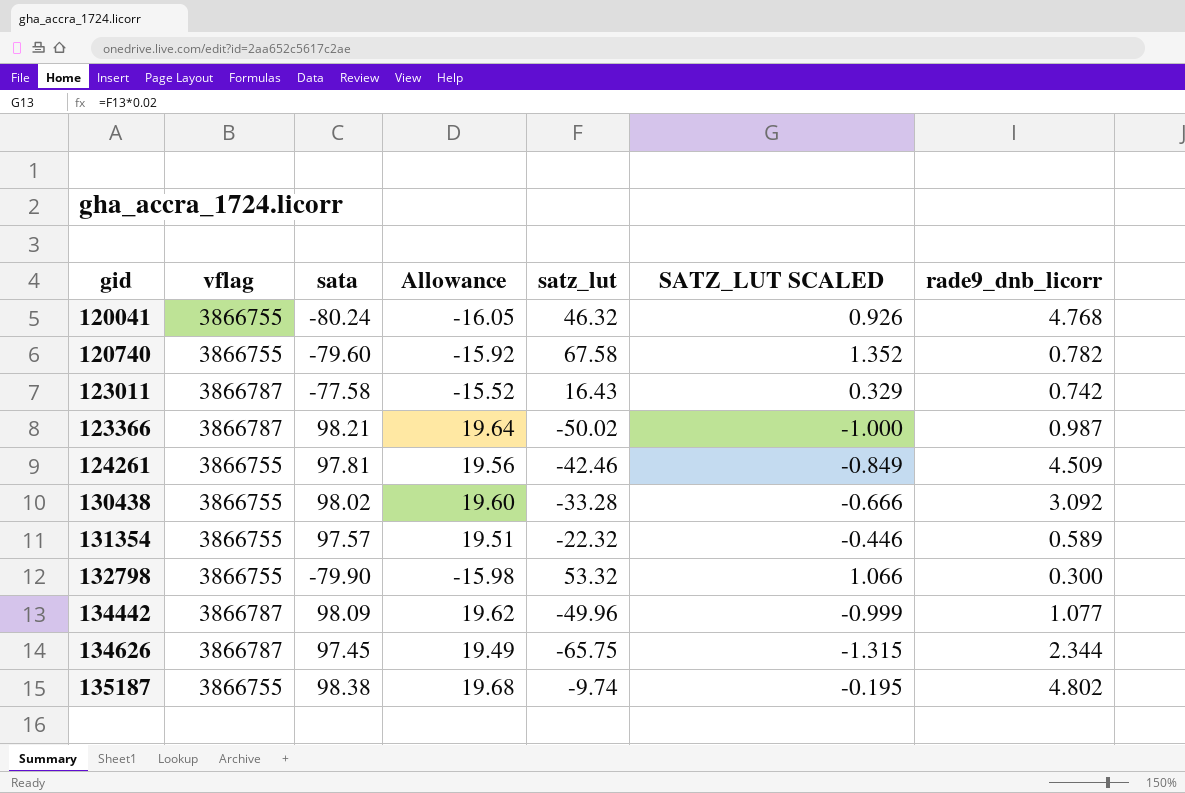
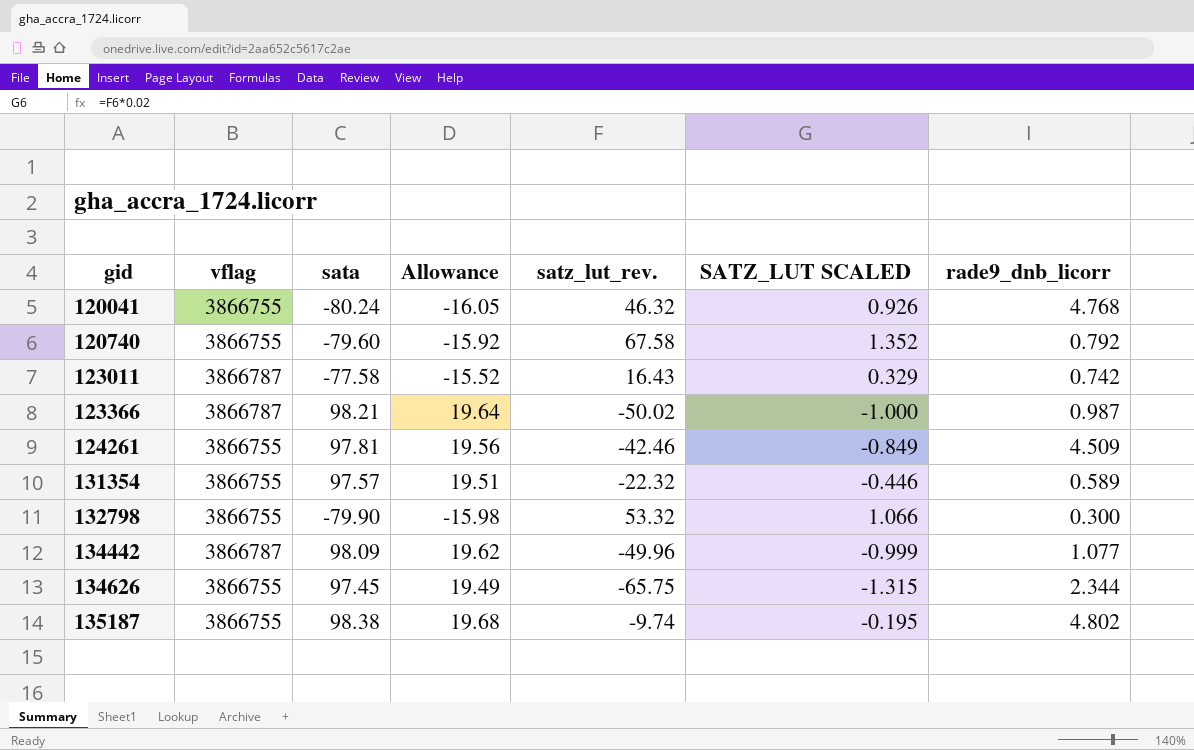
column name: satz_lut -> satz_lut_rev.
row 130438: 3866755 | 98.02 | 19.60 | -33.28 | -0.666 | 3.092 -> none
120740 | rade9_dnb_licorr: 0.782 -> 0.792
134626 | vflag: 3866787 -> 3866755

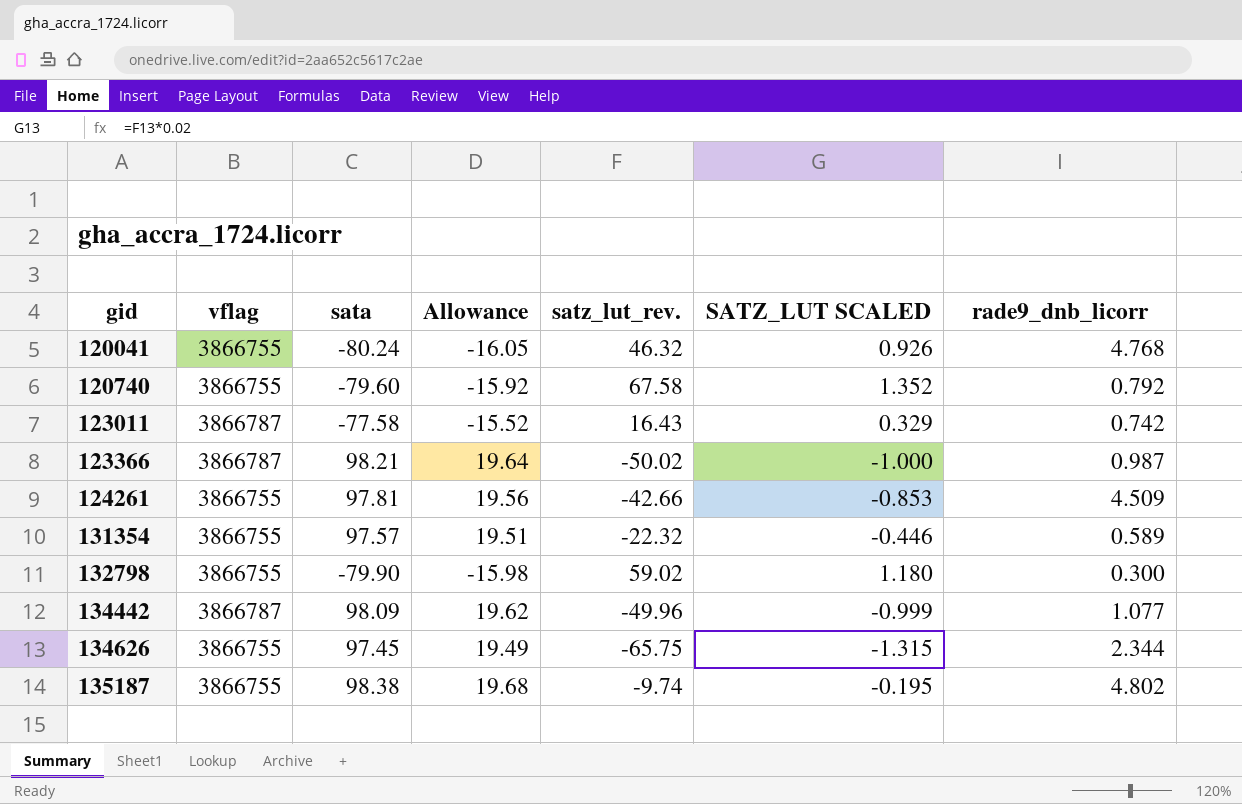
124261 | satz_lut_rev.: -42.46 -> -42.66
124261 | SATZ_LUT SCALED: -0.849 -> -0.853
132798 | satz_lut_rev.: 53.32 -> 59.02
132798 | SATZ_LUT SCALED: 1.066 -> 1.180

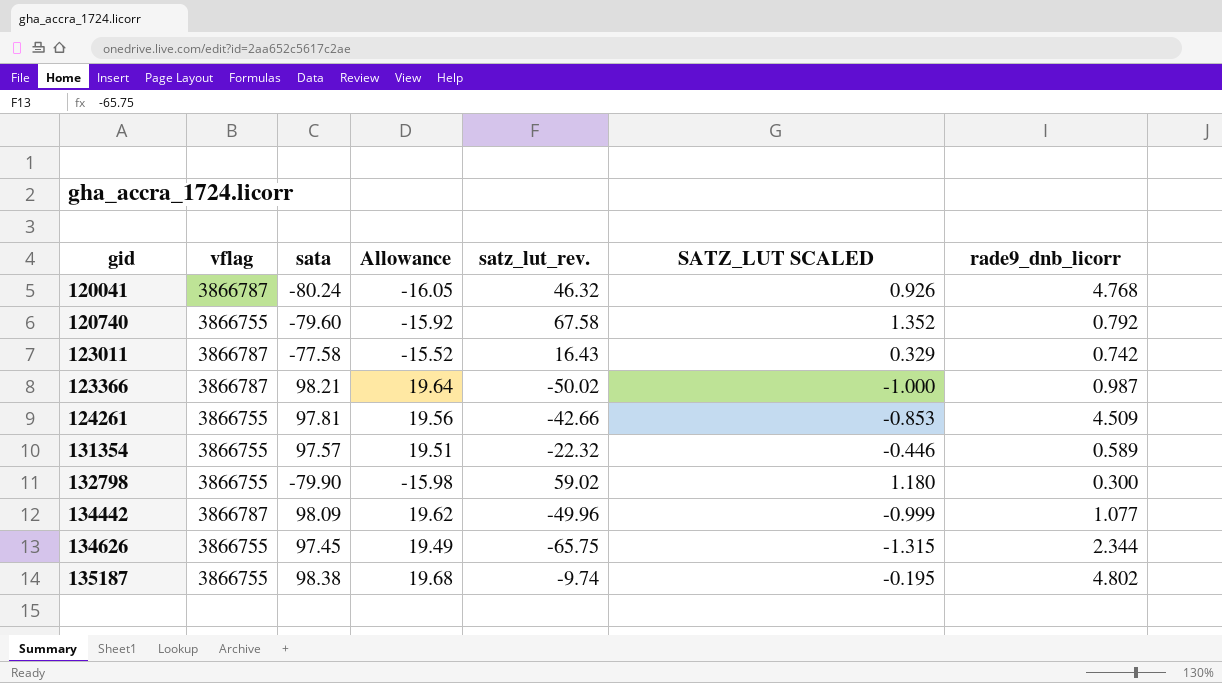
120041 | vflag: 3866755 -> 3866787

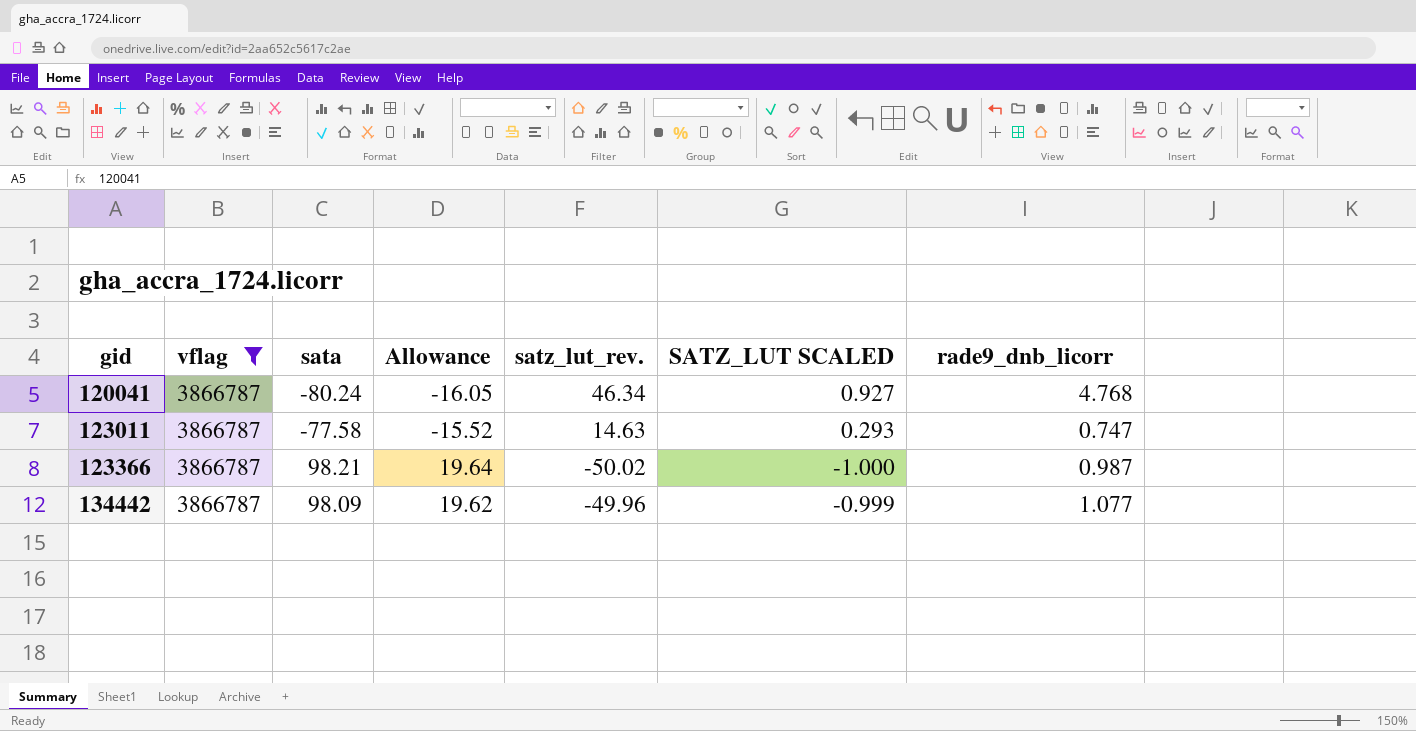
filter: none -> vflag = 3866787
120041 | satz_lut_rev.: 46.32 -> 46.34
120041 | SATZ_LUT SCALED: 0.926 -> 0.927
123011 | satz_lut_rev.: 16.43 -> 14.63
123011 | SATZ_LUT SCALED: 0.329 -> 0.293
123011 | rade9_dnb_licorr: 0.742 -> 0.747

